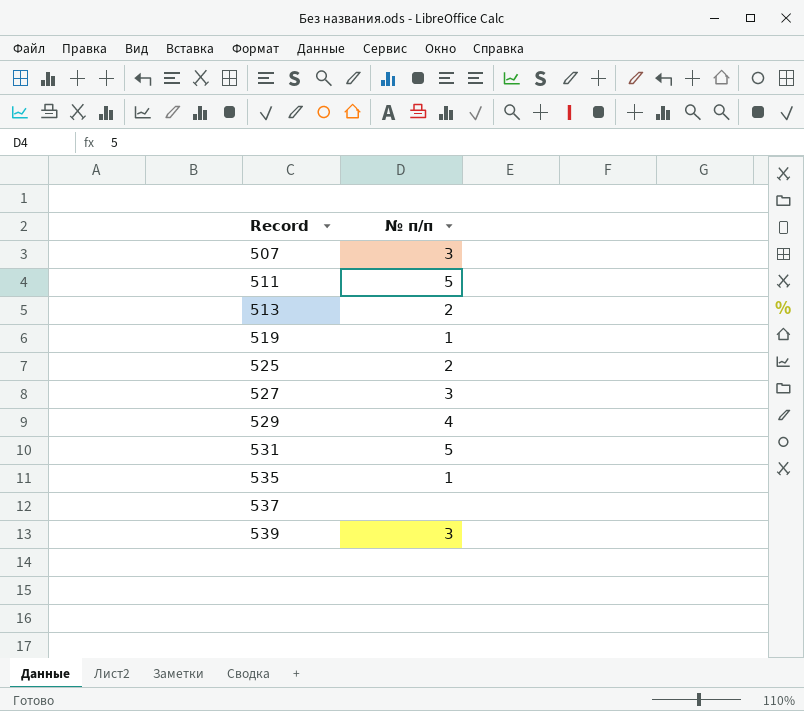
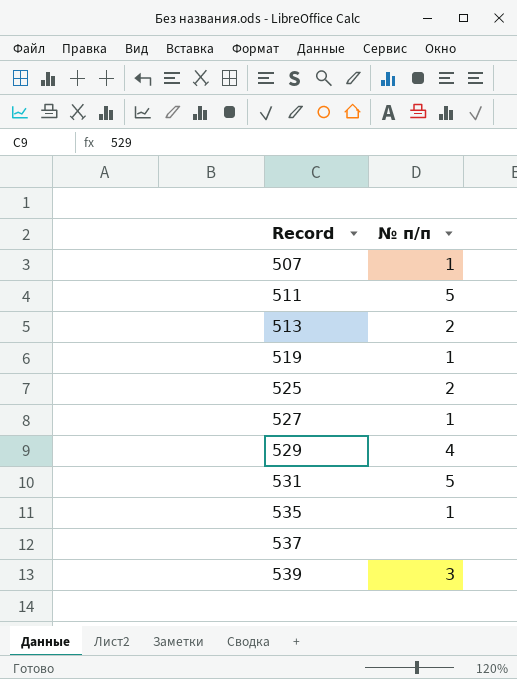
507 | № п/п: 3 -> 1
527 | № п/п: 3 -> 1

